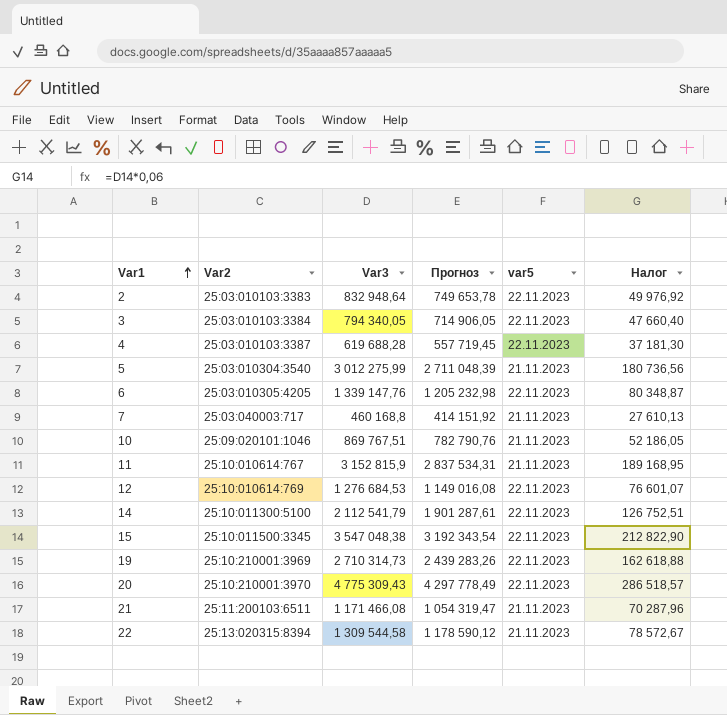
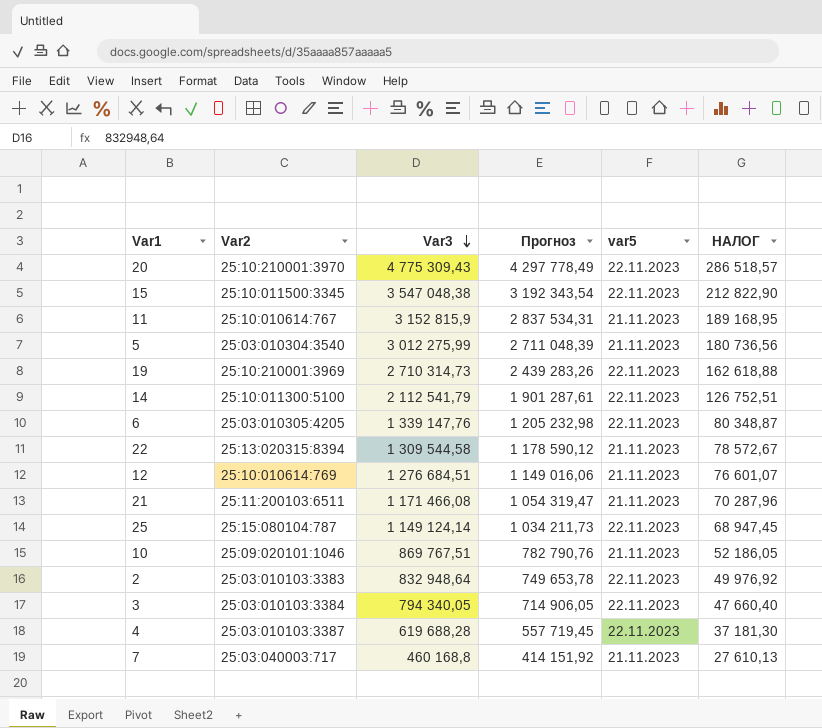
row order: Var1 ascending -> Var3 descending
column name: Налог -> НАЛОГ
12 | Var3: 1 276 684,53 -> 1 276 684,51
12 | Прогноз: 1 149 016,08 -> 1 149 016,06
12 | var5: 22.11.2023 -> 21.11.2023
row 25: none -> 25:15:080104:787 | 1 149 124,14 | 1 034 211,73 | 22.11.2023 | 68 947,45

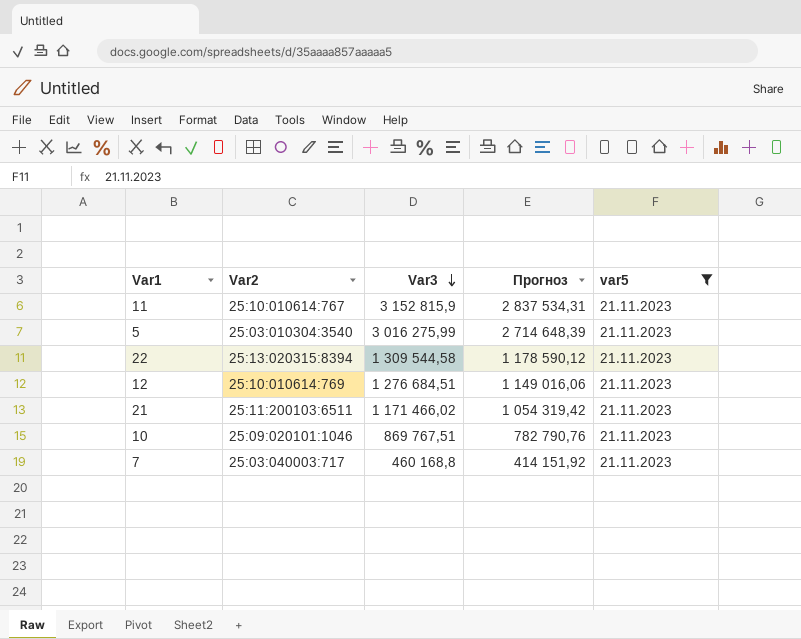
filter: none -> var5 = 21.11.2023
column НАЛОГ | formula: [Var3] * 0,06 -> none
5 | Var3: 3 012 275,99 -> 3 016 275,99
5 | Прогноз: 2 711 048,39 -> 2 714 648,39
21 | Var3: 1 171 466,08 -> 1 171 466,02
21 | Прогноз: 1 054 319,47 -> 1 054 319,42

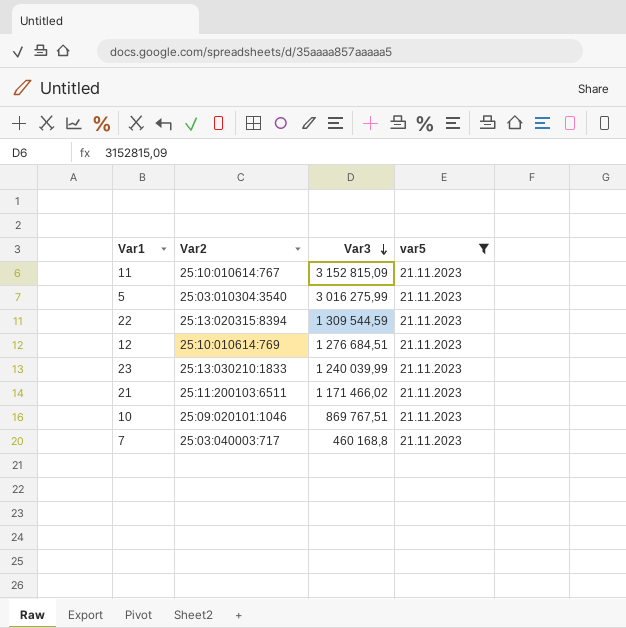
column Прогноз | formula: [Var3] * 0,9 -> none
11 | Var3: 3 152 815,9 -> 3 152 815,09
22 | Var3: 1 309 544,58 -> 1 309 544,59
row 23: none -> 25:13:030210:1833 | 1 240 039,99 | 21.11.2023

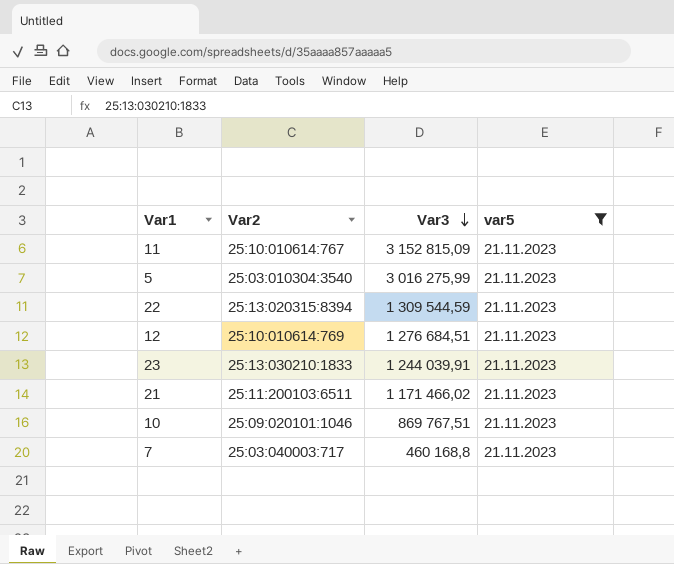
23 | Var3: 1 240 039,99 -> 1 244 039,91

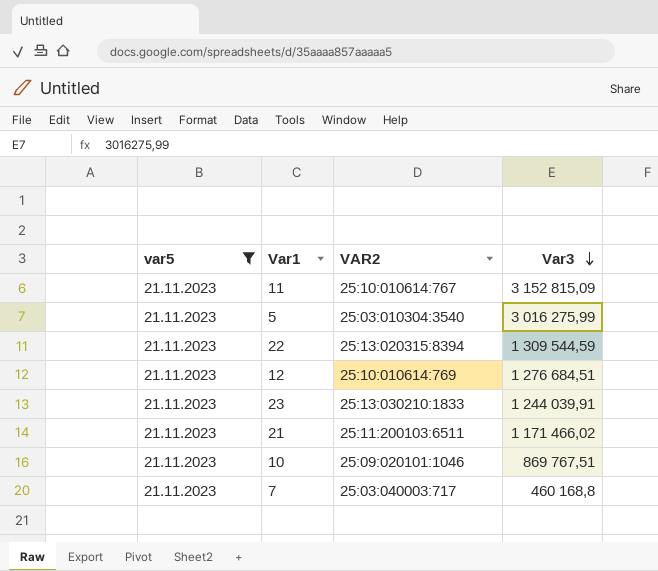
column var5 | position: 4 -> 1
column name: Var2 -> VAR2

